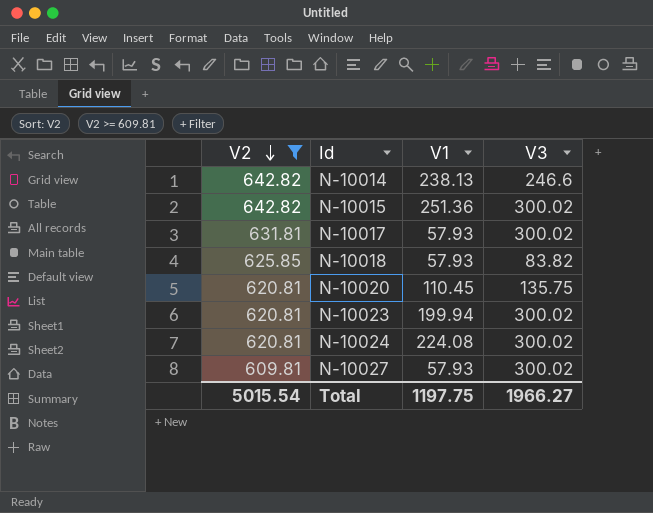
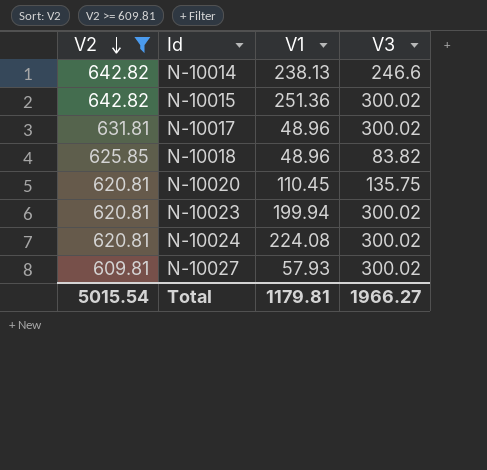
N-10017 | V1: 57.93 -> 48.96
N-10018 | V1: 57.93 -> 48.96
Total | V1: 1197.75 -> 1179.81

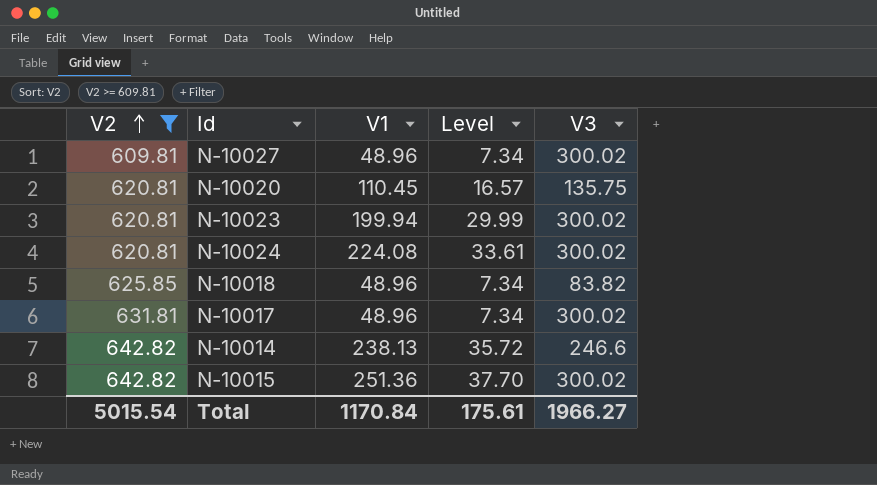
row order: V2 descending -> V2 ascending
column Level | formula: none -> [V1] * 0.15
N-10027 | V1: 57.93 -> 48.96
Total | V1: 1179.81 -> 1170.84

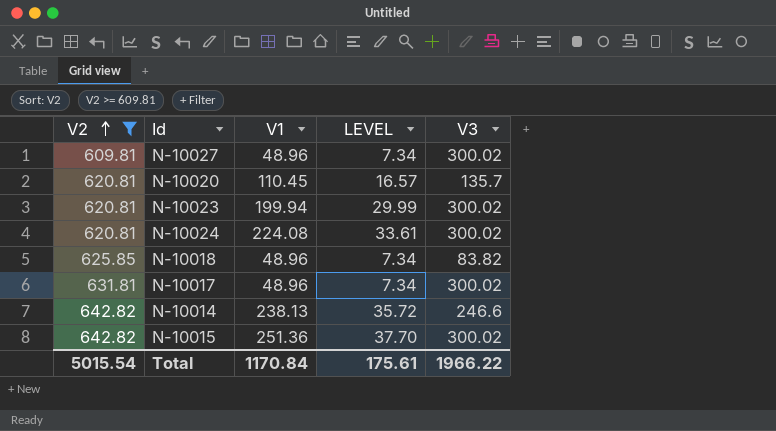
column name: Level -> LEVEL
N-10020 | V3: 135.75 -> 135.7
Total | V3: 1966.27 -> 1966.22

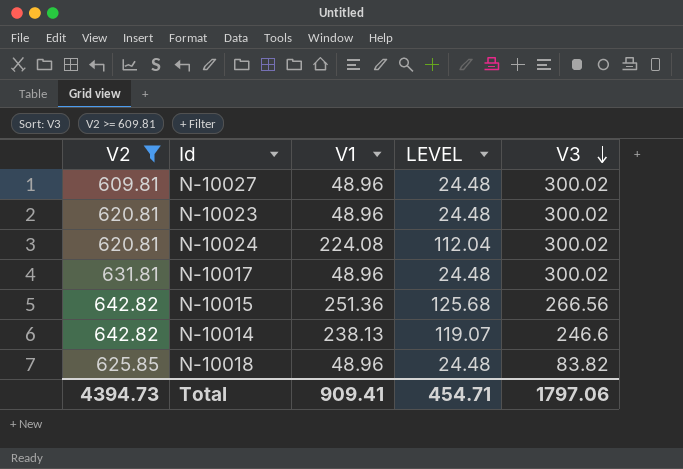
row order: V2 ascending -> V3 descending
column LEVEL | formula: [V1] * 0.15 -> [V1] * 0.5
row N-10020: 620.81 | 110.45 | 16.57 | 135.7 -> none
N-10023 | V1: 199.94 -> 48.96
N-10015 | V3: 300.02 -> 266.56
Total | V2: 5015.54 -> 4394.73
Total | V1: 1170.84 -> 909.41
Total | LEVEL: 175.61 -> 454.71
Total | V3: 1966.22 -> 1797.06

